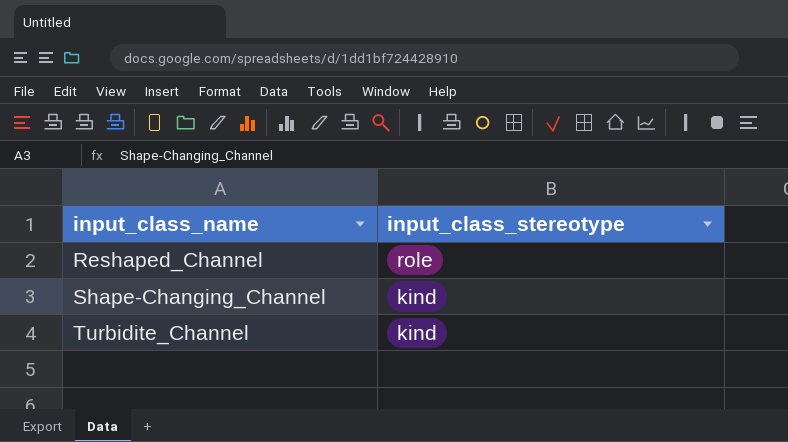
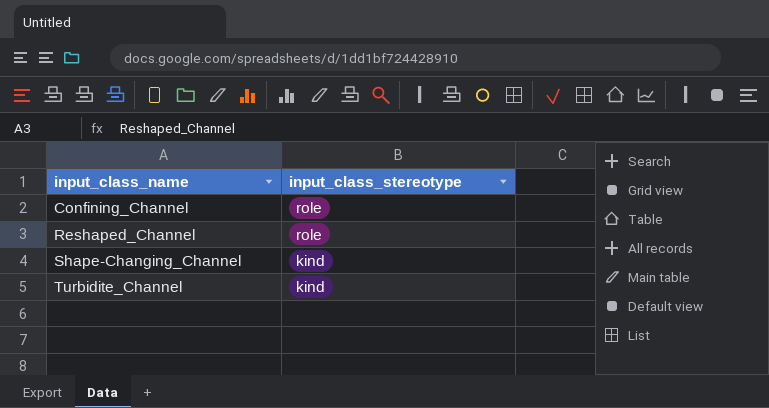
row Confining_Channel: none -> role

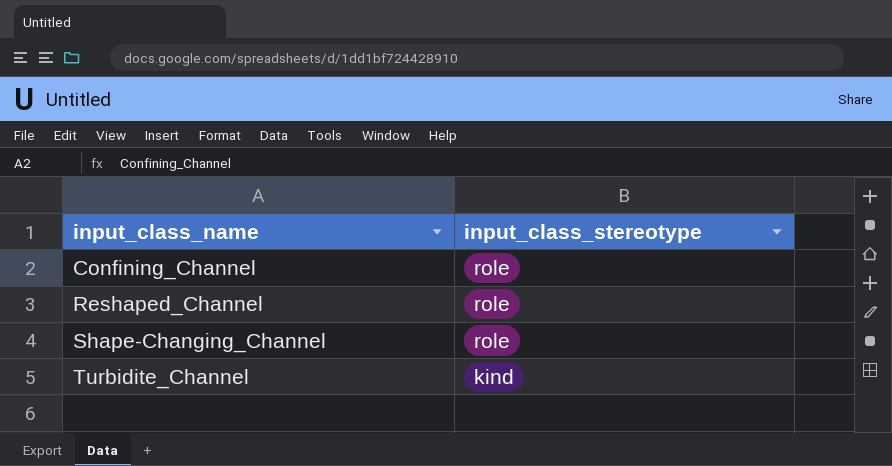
Shape-Changing_Channel | input_class_stereotype: kind -> role

